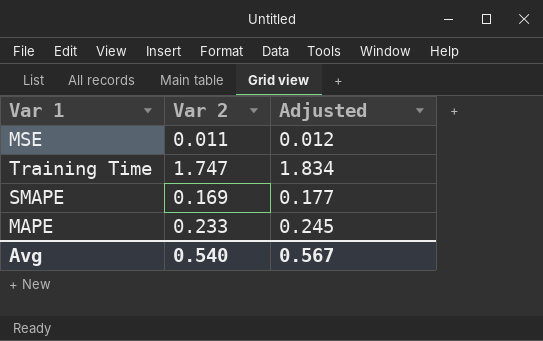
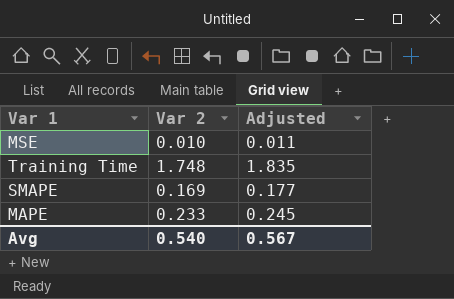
MSE | Var 2: 0.011 -> 0.010
MSE | Adjusted: 0.012 -> 0.011
Training Time | Var 2: 1.747 -> 1.748
Training Time | Adjusted: 1.834 -> 1.835

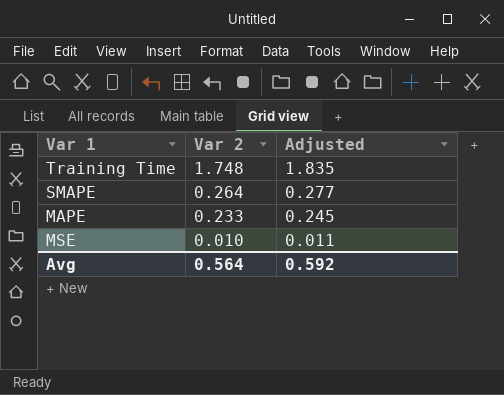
row order: none -> Var 2 descending
SMAPE | Var 2: 0.169 -> 0.264
SMAPE | Adjusted: 0.177 -> 0.277
Avg | Var 2: 0.540 -> 0.564
Avg | Adjusted: 0.567 -> 0.592

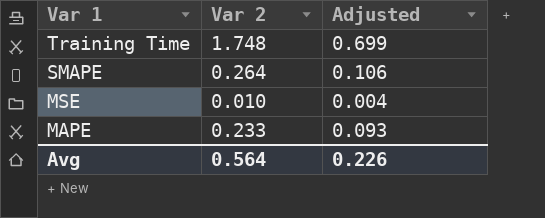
row order: Var 2 descending -> Var 1 descending
column Adjusted | formula: [Var 2] * 1.05 -> [Var 2] * 0.4
Avg | Adjusted: 0.592 -> 0.226

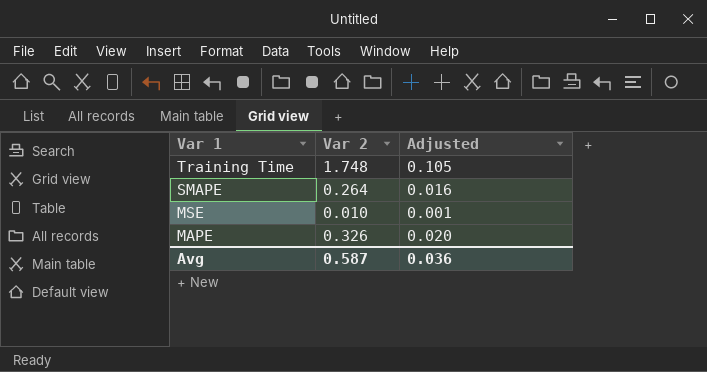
column Adjusted | formula: [Var 2] * 0.4 -> [Var 2] * 0.06
MAPE | Var 2: 0.233 -> 0.326
Avg | Var 2: 0.564 -> 0.587
Avg | Adjusted: 0.226 -> 0.036

